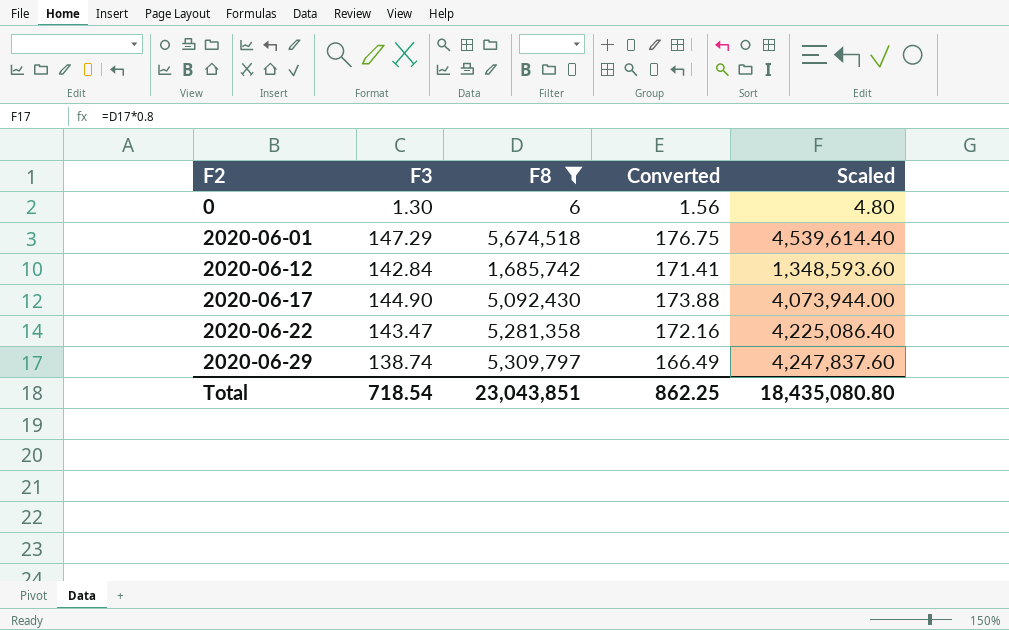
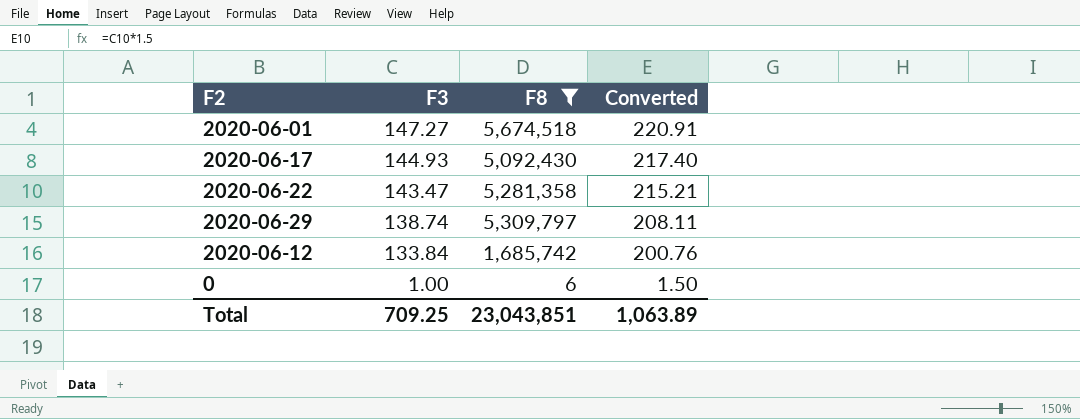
row order: F2 ascending -> F3 descending
column Scaled | formula: [F8] * 0.8 -> none
column Converted | formula: [F3] * 1.2 -> [F3] * 1.5
2020-06-01 | F3: 147.29 -> 147.27
2020-06-17 | F3: 144.90 -> 144.93
2020-06-12 | F3: 142.84 -> 133.84
0 | F3: 1.30 -> 1.00
Total | F3: 718.54 -> 709.25
Total | Converted: 862.25 -> 1,063.89

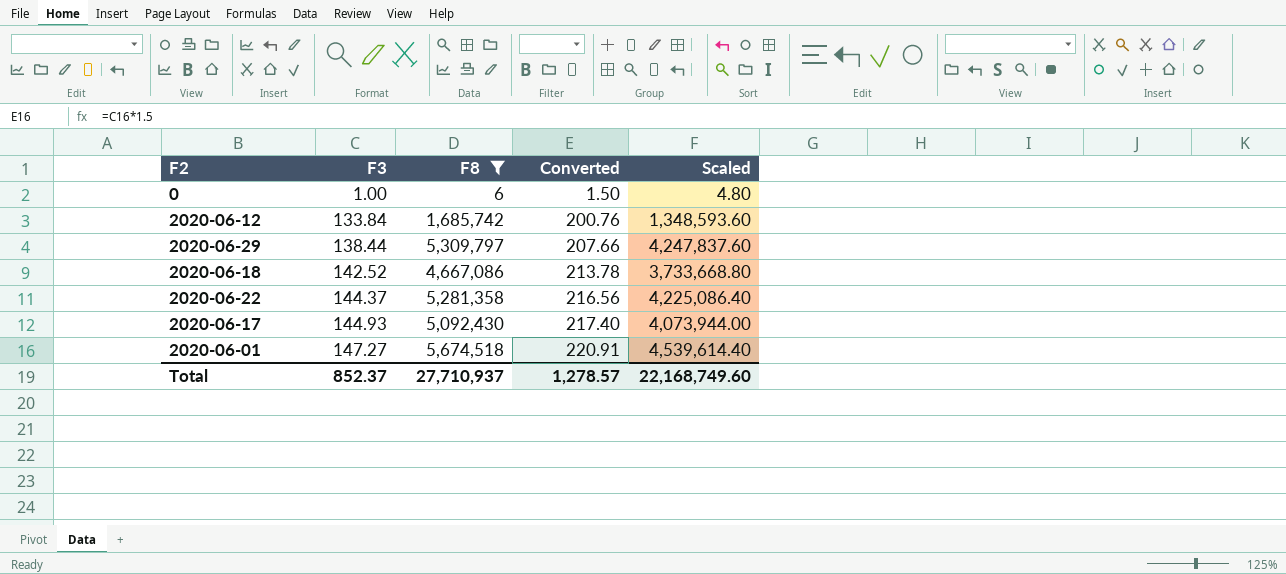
row order: F3 descending -> F3 ascending
column Scaled | formula: none -> [F8] * 0.8
2020-06-29 | F3: 138.74 -> 138.44
2020-06-29 | Converted: 208.11 -> 207.66
row 2020-06-18: none -> 142.52 | 4,667,086 | 213.78 | 3,733,668.80
2020-06-22 | F3: 143.47 -> 144.37
2020-06-22 | Converted: 215.21 -> 216.56
Total | F3: 709.25 -> 852.37
Total | F8: 23,043,851 -> 27,710,937
Total | Converted: 1,063.89 -> 1,278.57

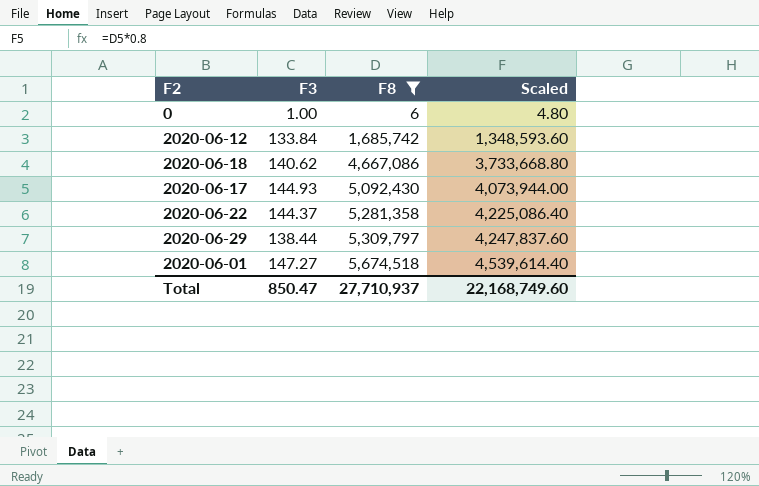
row order: F3 ascending -> F8 ascending
column Converted | formula: [F3] * 1.5 -> none
2020-06-18 | F3: 142.52 -> 140.62
Total | F3: 852.37 -> 850.47

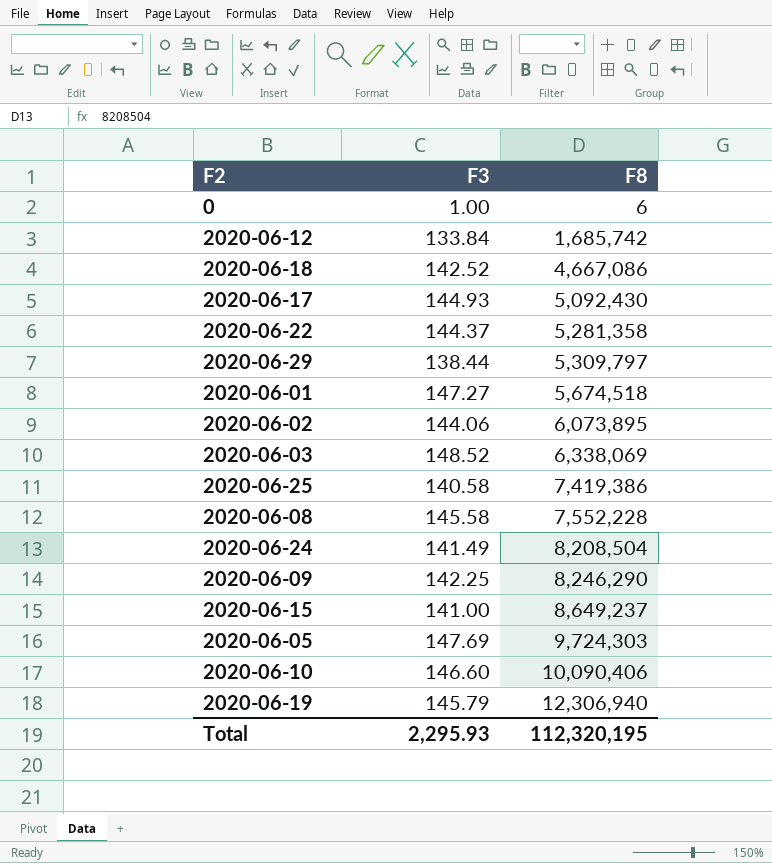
filter: F8 <= 5,674,518 -> none
column Scaled | formula: [F8] * 0.8 -> none
2020-06-18 | F3: 140.62 -> 142.52
Total | F3: 850.47 -> 2,295.93
Total | F8: 27,710,937 -> 112,320,195

